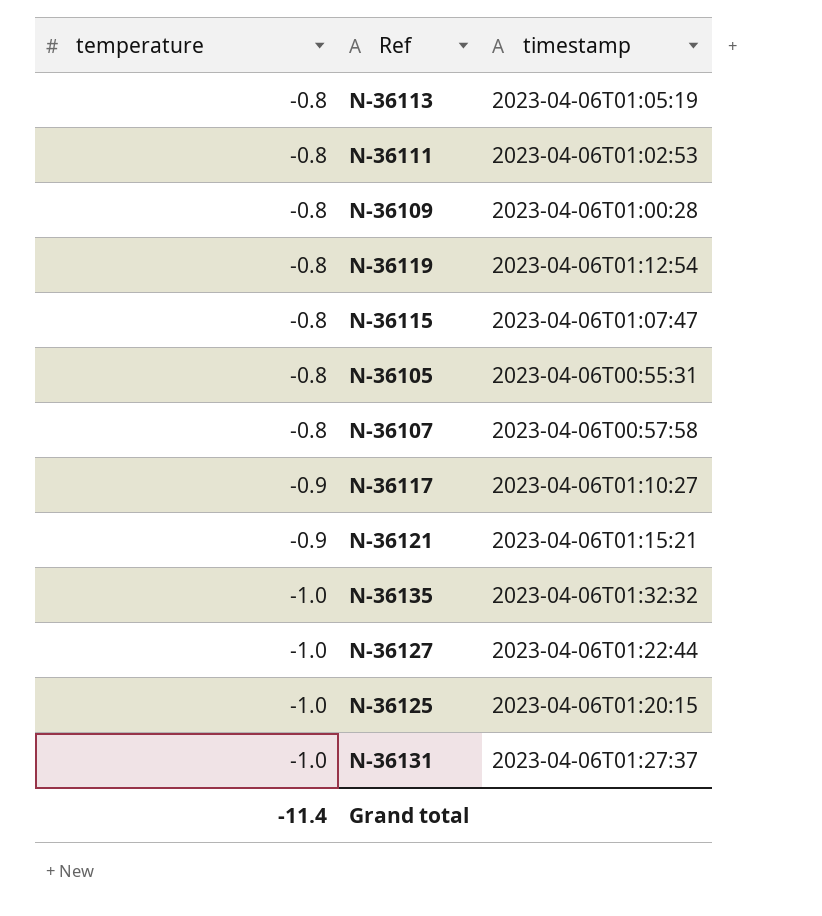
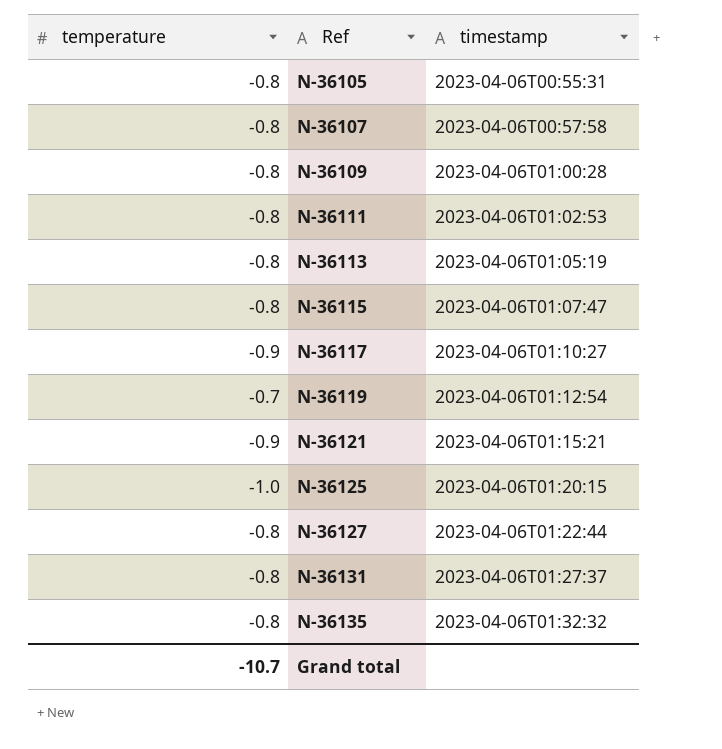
row order: temperature descending -> Ref ascending
N-36119 | temperature: -0.8 -> -0.7
N-36127 | temperature: -1.0 -> -0.8
N-36131 | temperature: -1.0 -> -0.8
N-36135 | temperature: -1.0 -> -0.8
Grand total | temperature: -11.4 -> -10.7

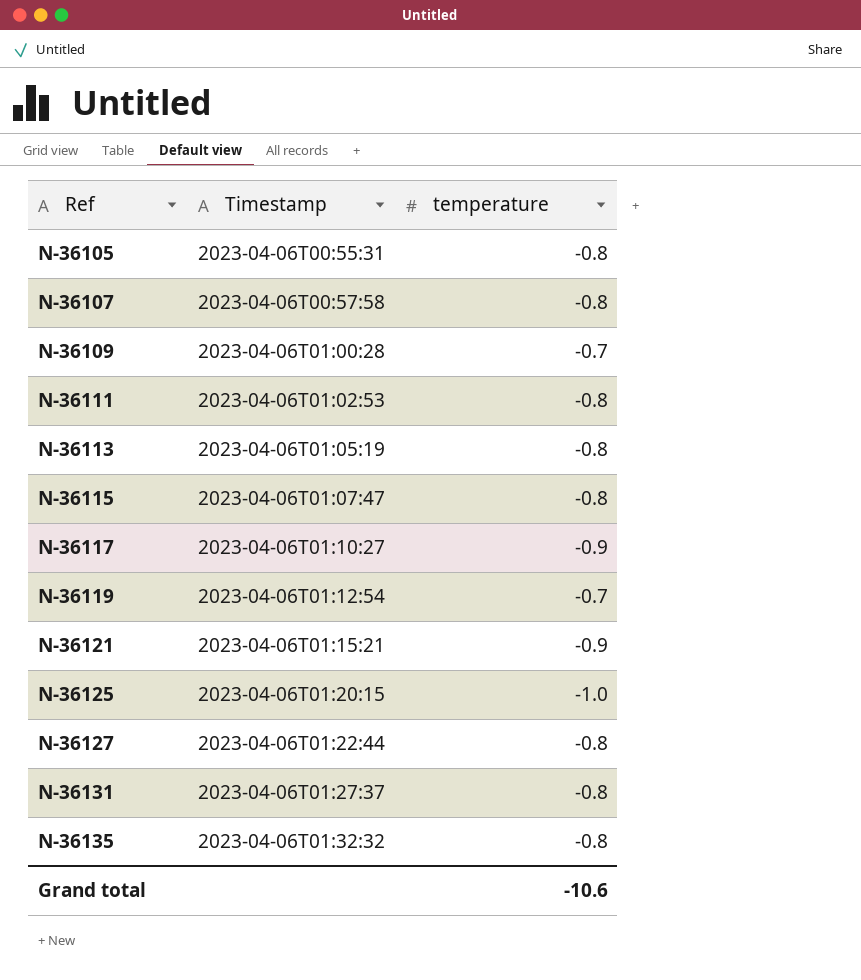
column name: timestamp -> Timestamp
column temperature | position: 1 -> 3
N-36109 | temperature: -0.8 -> -0.7
Grand total | temperature: -10.7 -> -10.6

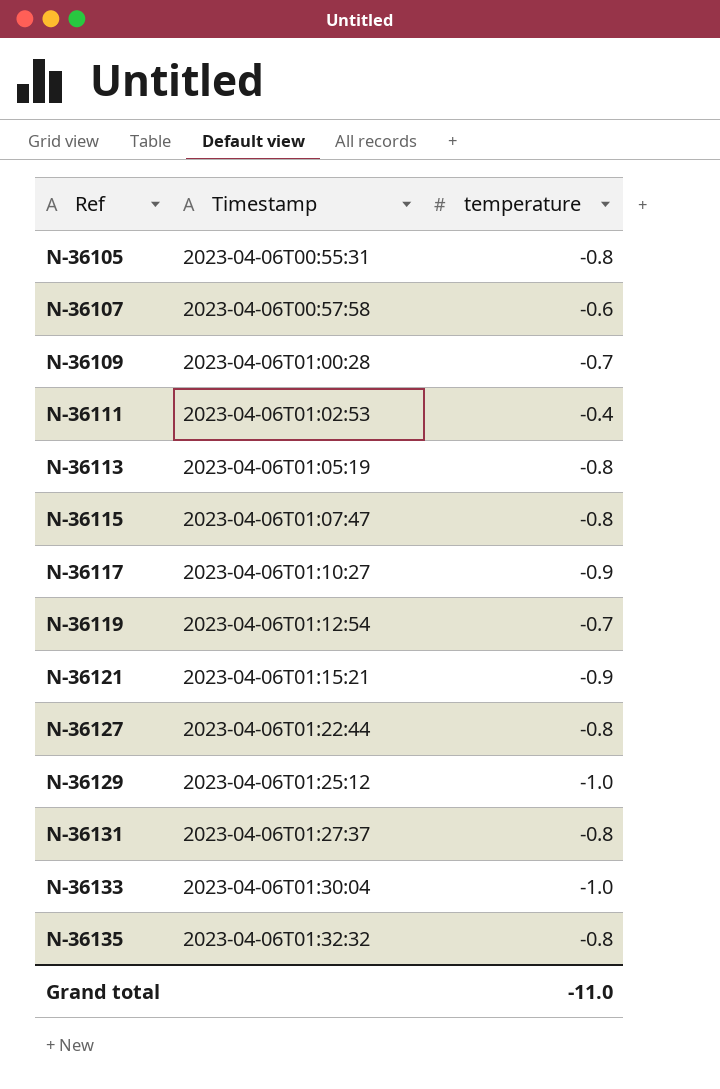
row N-36125: 2023-04-06T01:20:15 | -1.0 -> none
N-36107 | temperature: -0.8 -> -0.6
N-36111 | temperature: -0.8 -> -0.4
row N-36129: none -> 2023-04-06T01:25:12 | -1.0
row N-36133: none -> 2023-04-06T01:30:04 | -1.0
Grand total | temperature: -10.6 -> -11.0

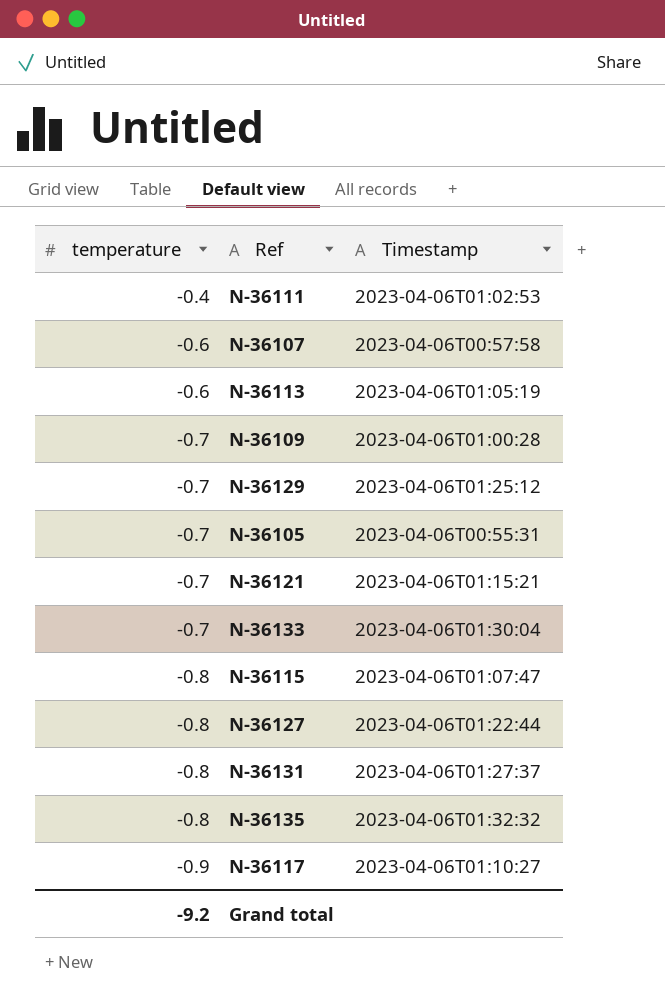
row order: Ref ascending -> temperature descending
column temperature | position: 3 -> 1
row N-36119: 2023-04-06T01:12:54 | -0.7 -> none
N-36113 | temperature: -0.8 -> -0.6
N-36129 | temperature: -1.0 -> -0.7
N-36105 | temperature: -0.8 -> -0.7
N-36121 | temperature: -0.9 -> -0.7
N-36133 | temperature: -1.0 -> -0.7
Grand total | temperature: -11.0 -> -9.2

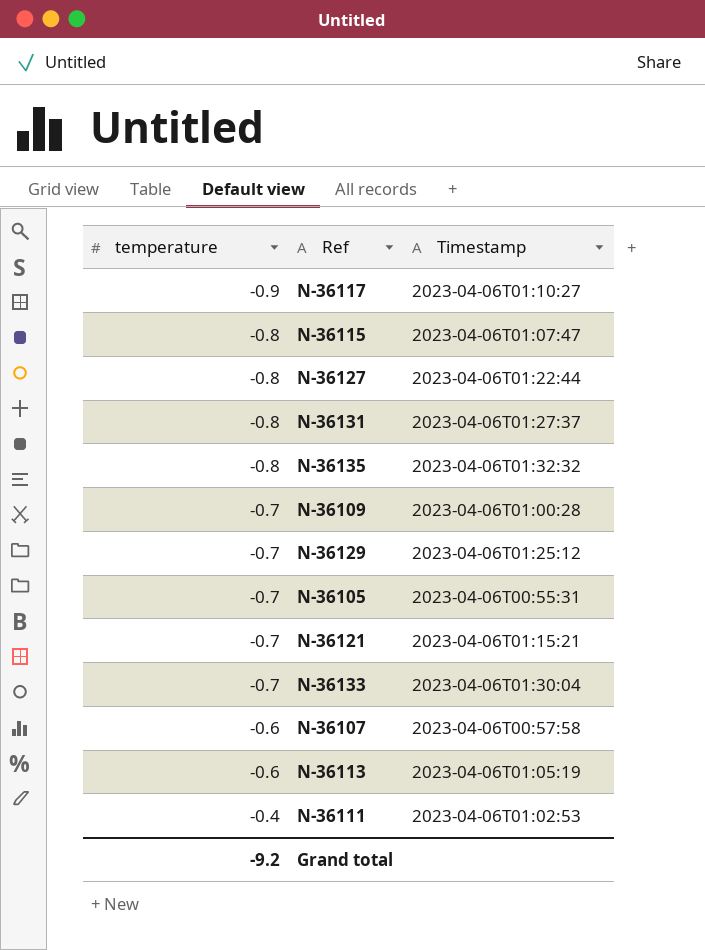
row order: temperature descending -> temperature ascending

